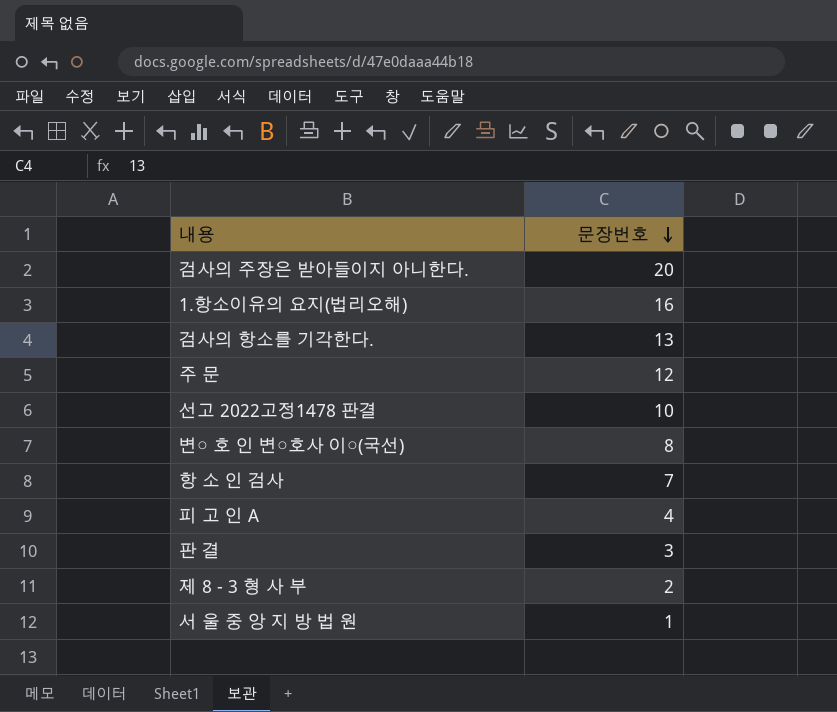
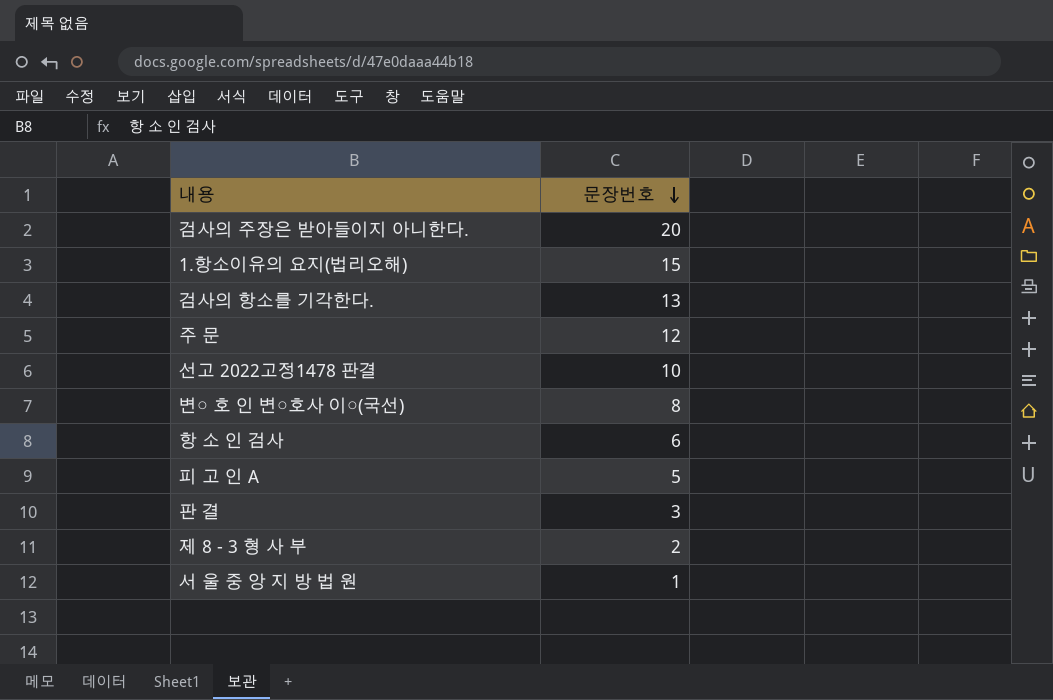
1.항소이유의 요지(법리오해) | 문장번호: 16 -> 15
항 소 인 검사 | 문장번호: 7 -> 6
피 고 인 A | 문장번호: 4 -> 5

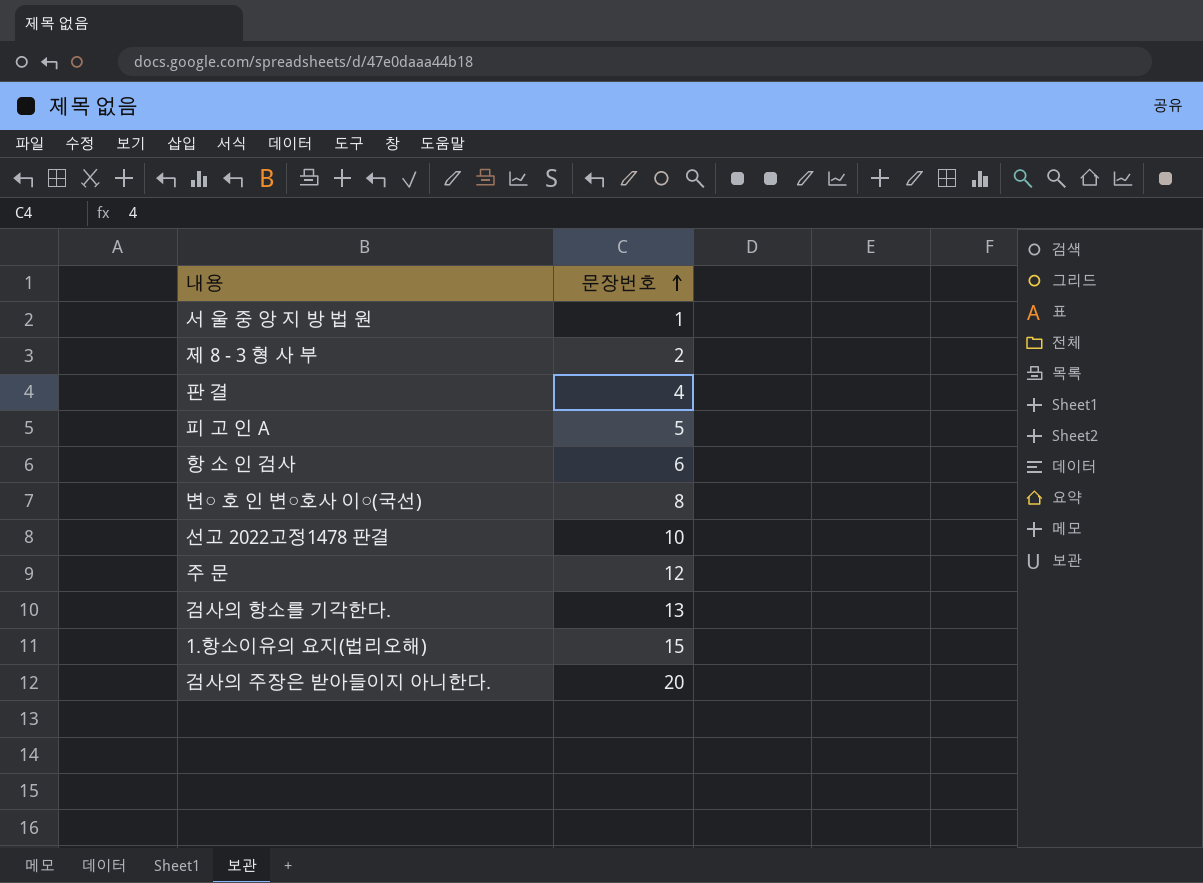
row order: 문장번호 descending -> 문장번호 ascending
판 결 | 문장번호: 3 -> 4

